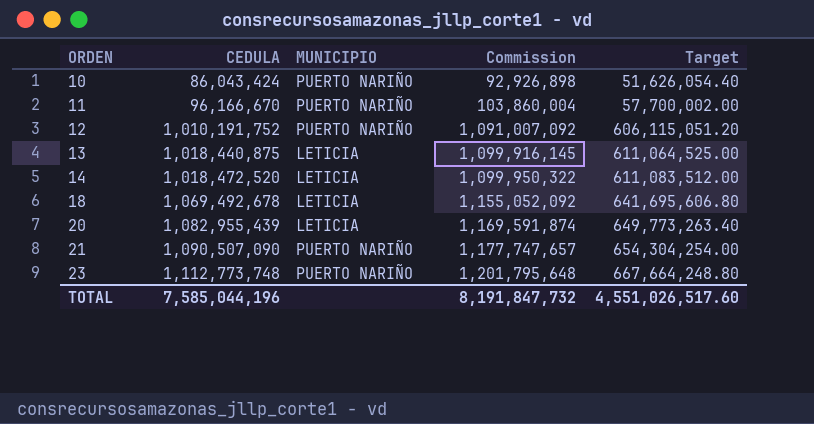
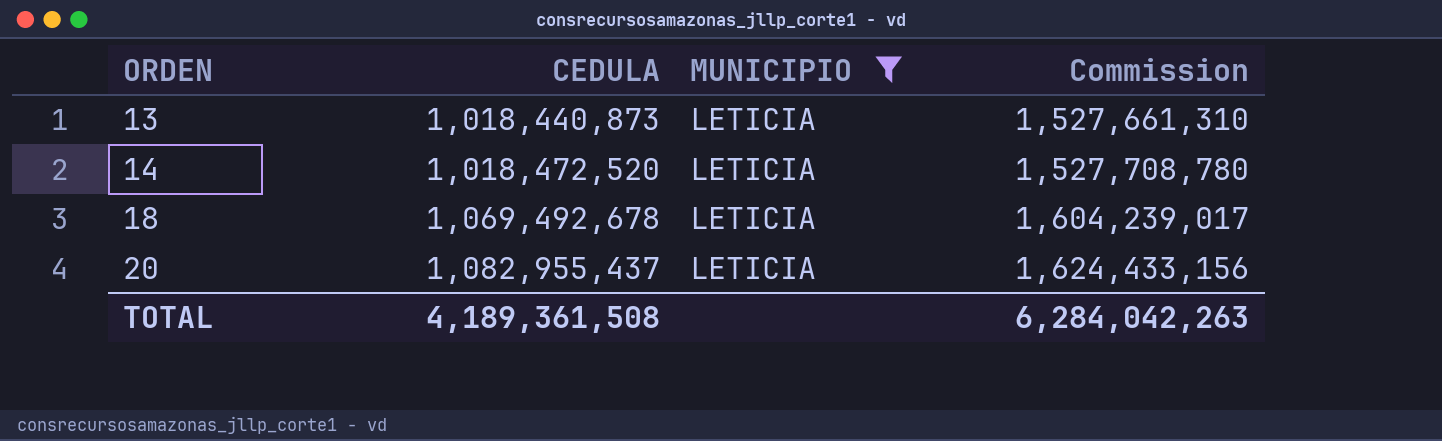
filter: none -> MUNICIPIO = LETICIA
column Target | formula: [CEDULA] * 0.6 -> none
column Commission | formula: [CEDULA] * 1.08 -> [CEDULA] * 1.5
13 | CEDULA: 1,018,440,875 -> 1,018,440,873
20 | CEDULA: 1,082,955,439 -> 1,082,955,437
TOTAL | CEDULA: 7,585,044,196 -> 4,189,361,508
TOTAL | Commission: 8,191,847,732 -> 6,284,042,263

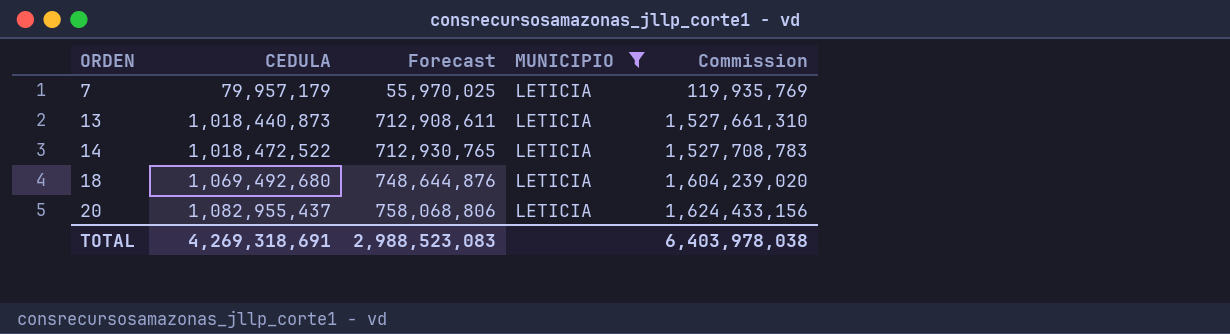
column Forecast | formula: none -> [CEDULA] * 0.7
row 7: none -> 79,957,179 | 55,970,025 | LETICIA | 119,935,769
14 | CEDULA: 1,018,472,520 -> 1,018,472,522
14 | Commission: 1,527,708,780 -> 1,527,708,783
18 | CEDULA: 1,069,492,678 -> 1,069,492,680
18 | Commission: 1,604,239,017 -> 1,604,239,020
TOTAL | CEDULA: 4,189,361,508 -> 4,269,318,691
TOTAL | Commission: 6,284,042,263 -> 6,403,978,038

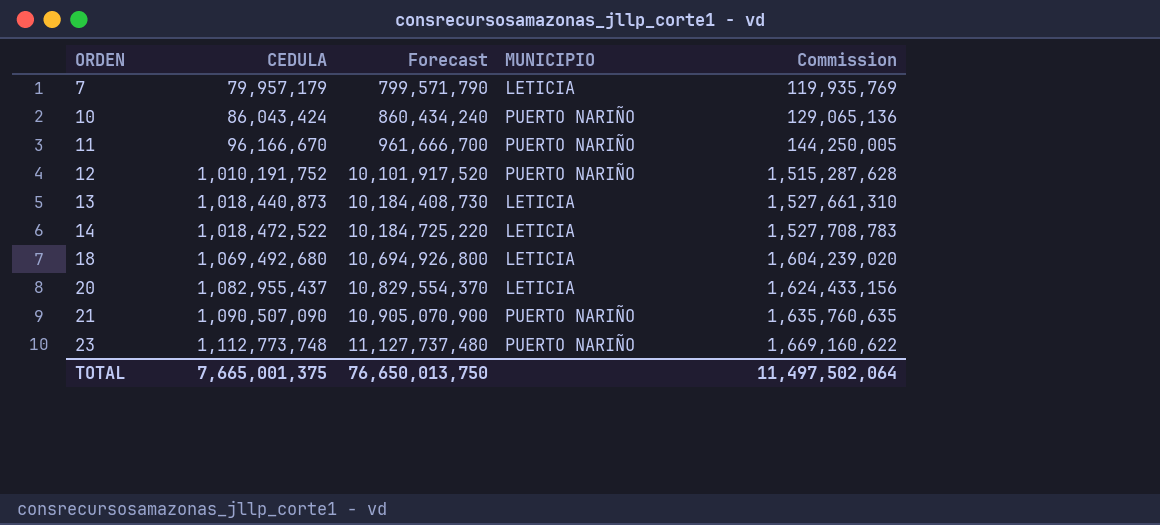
filter: MUNICIPIO = LETICIA -> none
column Forecast | formula: [CEDULA] * 0.7 -> [CEDULA] * 10
TOTAL | CEDULA: 4,269,318,691 -> 7,665,001,375
TOTAL | Forecast: 2,988,523,083 -> 76,650,013,750
TOTAL | Commission: 6,403,978,038 -> 11,497,502,064

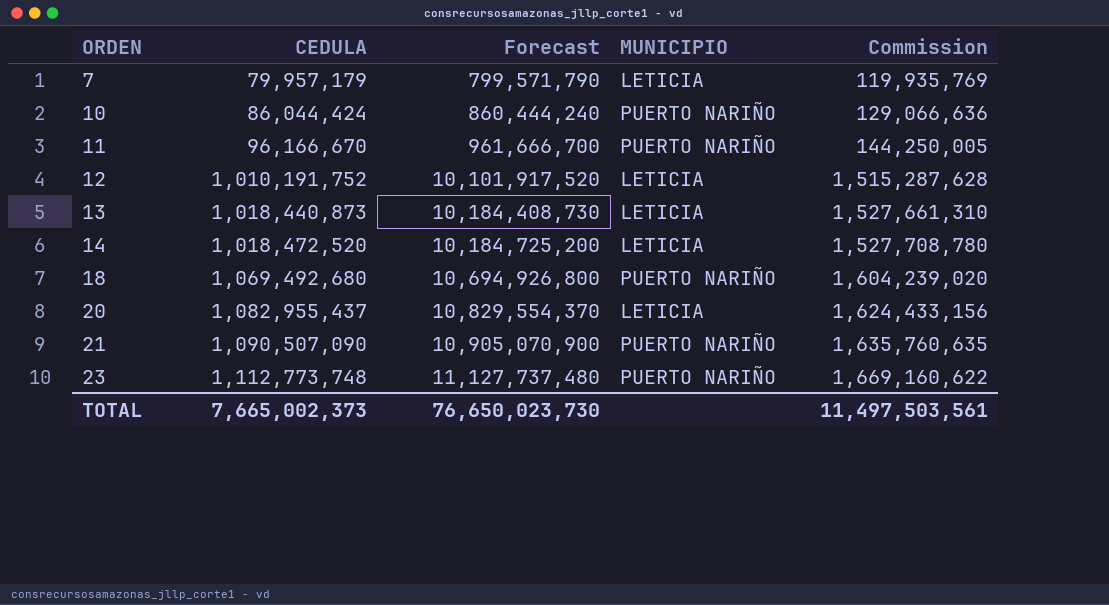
10 | CEDULA: 86,043,424 -> 86,044,424
10 | Forecast: 860,434,240 -> 860,444,240
10 | Commission: 129,065,136 -> 129,066,636
12 | MUNICIPIO: PUERTO NARIÑO -> LETICIA
14 | CEDULA: 1,018,472,522 -> 1,018,472,520
14 | Forecast: 10,184,725,220 -> 10,184,725,200
14 | Commission: 1,527,708,783 -> 1,527,708,780
18 | MUNICIPIO: LETICIA -> PUERTO NARIÑO
TOTAL | CEDULA: 7,665,001,375 -> 7,665,002,373
TOTAL | Forecast: 76,650,013,750 -> 76,650,023,730
TOTAL | Commission: 11,497,502,064 -> 11,497,503,561

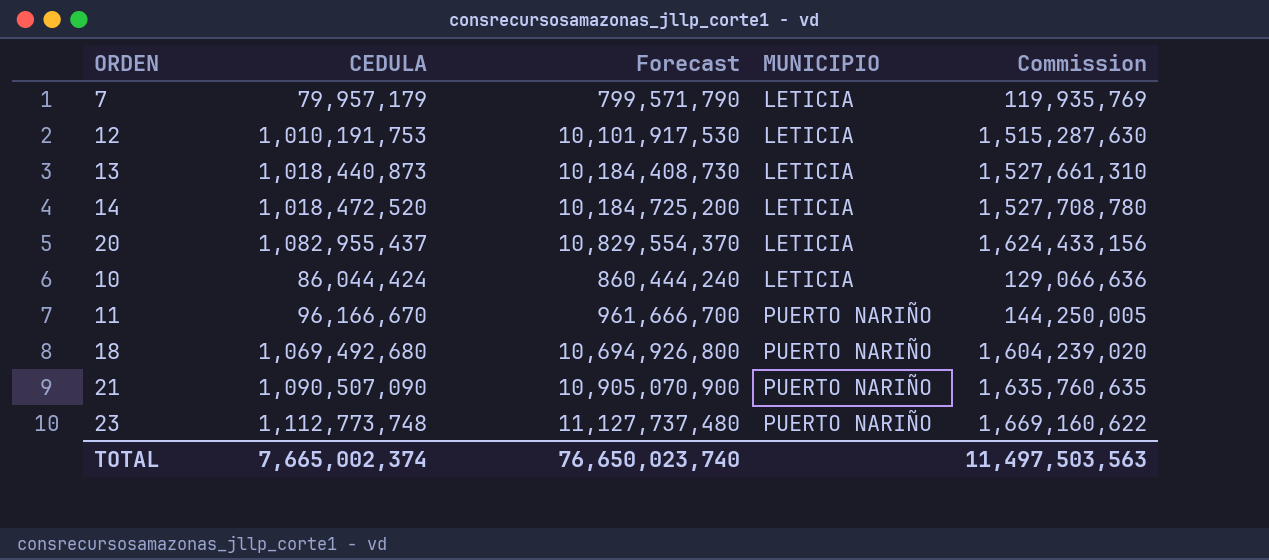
row order: ORDEN ascending -> MUNICIPIO ascending
12 | CEDULA: 1,010,191,752 -> 1,010,191,753
12 | Forecast: 10,101,917,520 -> 10,101,917,530
12 | Commission: 1,515,287,628 -> 1,515,287,630
10 | MUNICIPIO: PUERTO NARIÑO -> LETICIA
TOTAL | CEDULA: 7,665,002,373 -> 7,665,002,374
TOTAL | Forecast: 76,650,023,730 -> 76,650,023,740
TOTAL | Commission: 11,497,503,561 -> 11,497,503,563

